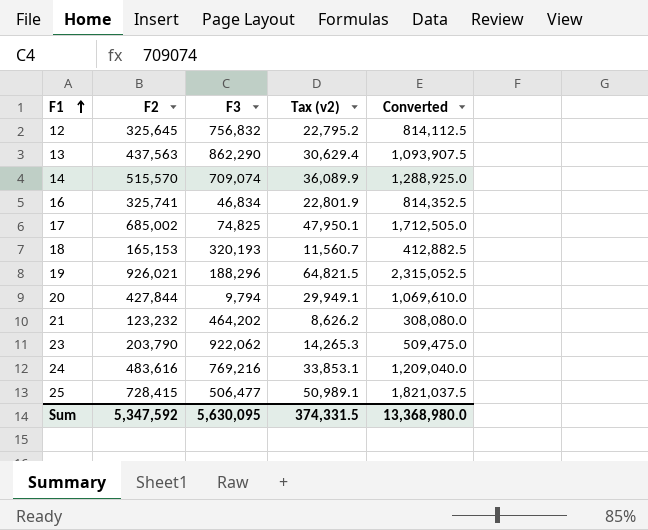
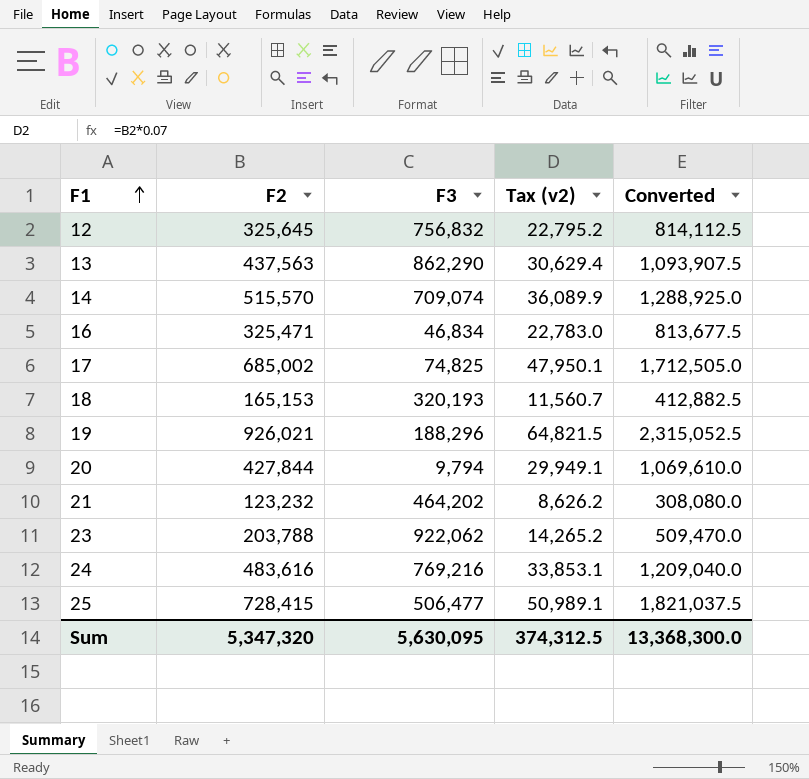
16 | F2: 325,741 -> 325,471
16 | Tax (v2): 22,801.9 -> 22,783.0
16 | Converted: 814,352.5 -> 813,677.5
23 | F2: 203,790 -> 203,788
23 | Tax (v2): 14,265.3 -> 14,265.2
23 | Converted: 509,475.0 -> 509,470.0
Sum | F2: 5,347,592 -> 5,347,320
Sum | Tax (v2): 374,331.5 -> 374,312.5
Sum | Converted: 13,368,980.0 -> 13,368,300.0

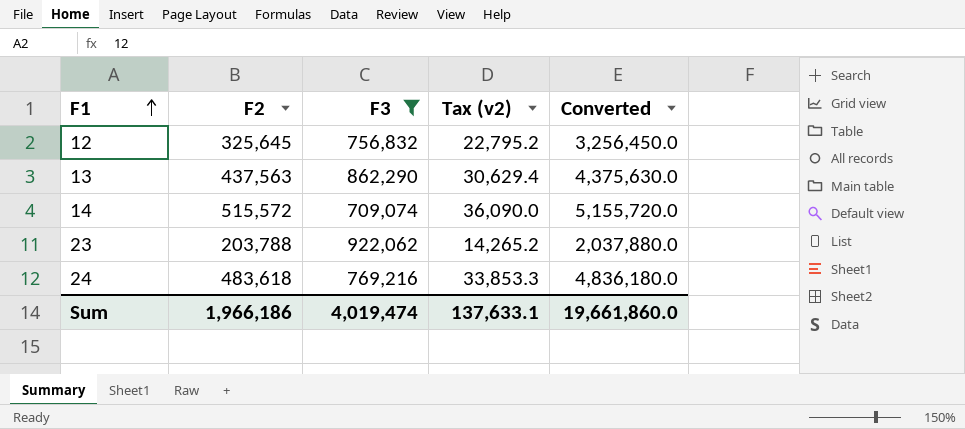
filter: none -> F3 >= 709,074
column Converted | formula: [F2] * 2.5 -> [F2] * 10
14 | F2: 515,570 -> 515,572
14 | Tax (v2): 36,089.9 -> 36,090.0
24 | F2: 483,616 -> 483,618
24 | Tax (v2): 33,853.1 -> 33,853.3
Sum | F2: 5,347,320 -> 1,966,186
Sum | F3: 5,630,095 -> 4,019,474
Sum | Tax (v2): 374,312.5 -> 137,633.1
Sum | Converted: 13,368,300.0 -> 19,661,860.0

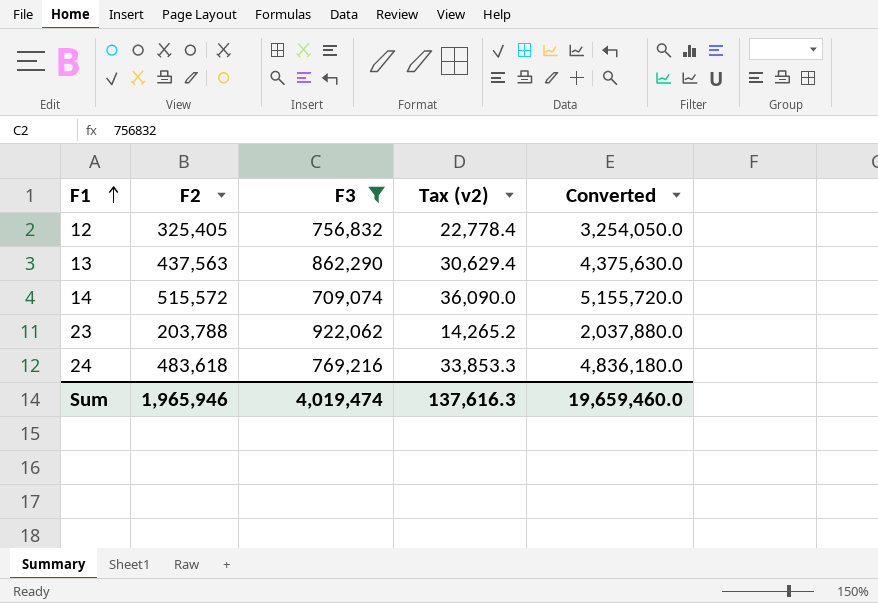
12 | F2: 325,645 -> 325,405
12 | Tax (v2): 22,795.2 -> 22,778.4
12 | Converted: 3,256,450.0 -> 3,254,050.0
Sum | F2: 1,966,186 -> 1,965,946
Sum | Tax (v2): 137,633.1 -> 137,616.3
Sum | Converted: 19,661,860.0 -> 19,659,460.0

